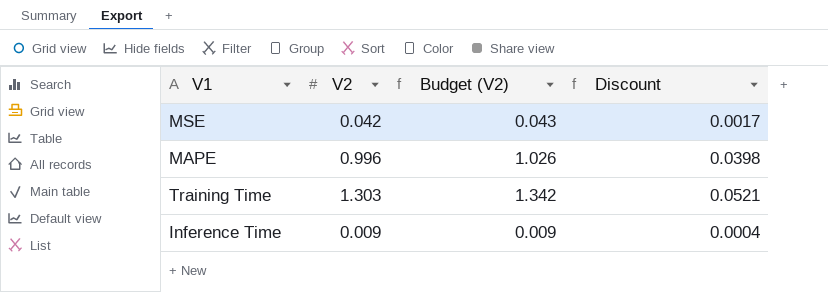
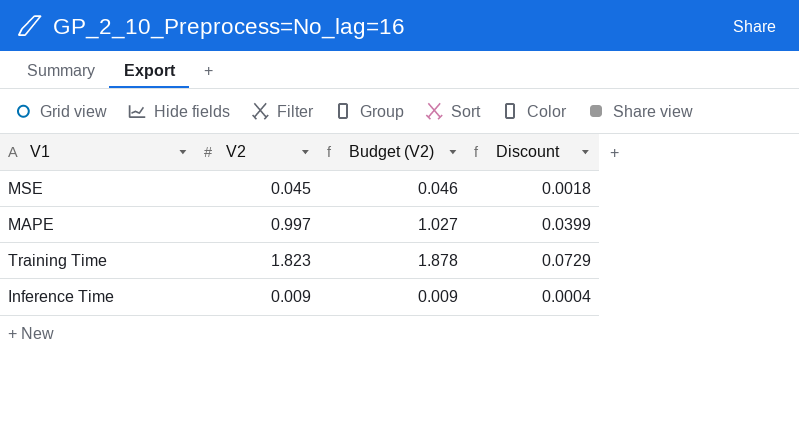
MSE | V2: 0.042 -> 0.045
MSE | Budget (V2): 0.043 -> 0.046
MSE | Discount: 0.0017 -> 0.0018
MAPE | V2: 0.996 -> 0.997
MAPE | Budget (V2): 1.026 -> 1.027
MAPE | Discount: 0.0398 -> 0.0399
Training Time | V2: 1.303 -> 1.823
Training Time | Budget (V2): 1.342 -> 1.878
Training Time | Discount: 0.0521 -> 0.0729

